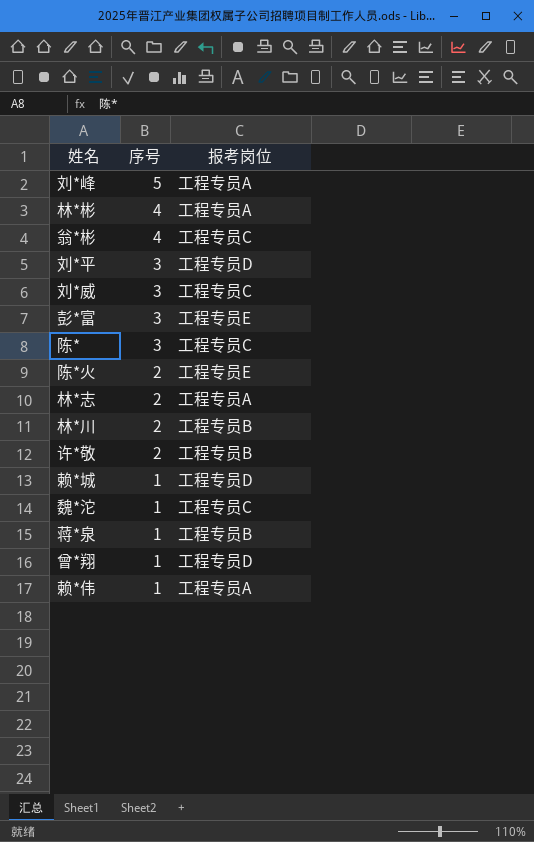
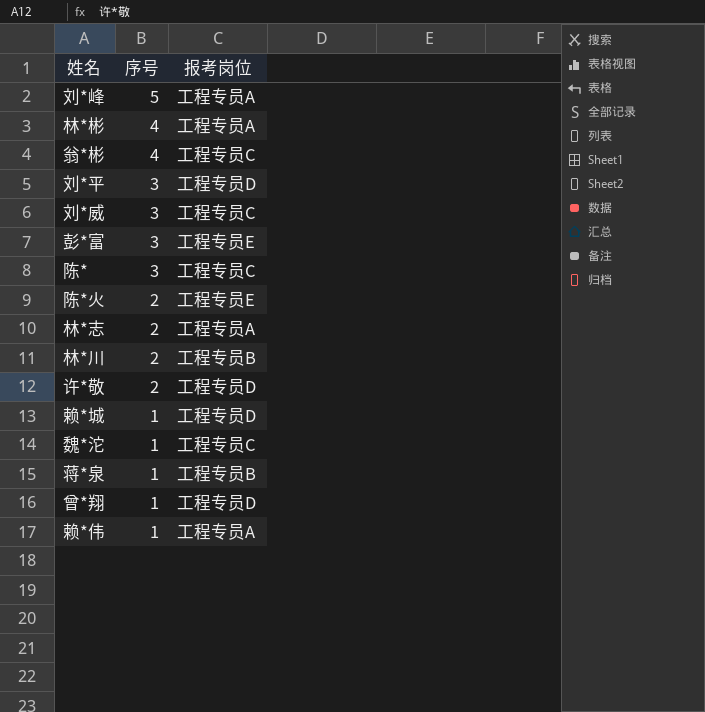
许*敬 | 报考岗位: 工程专员B -> 工程专员D

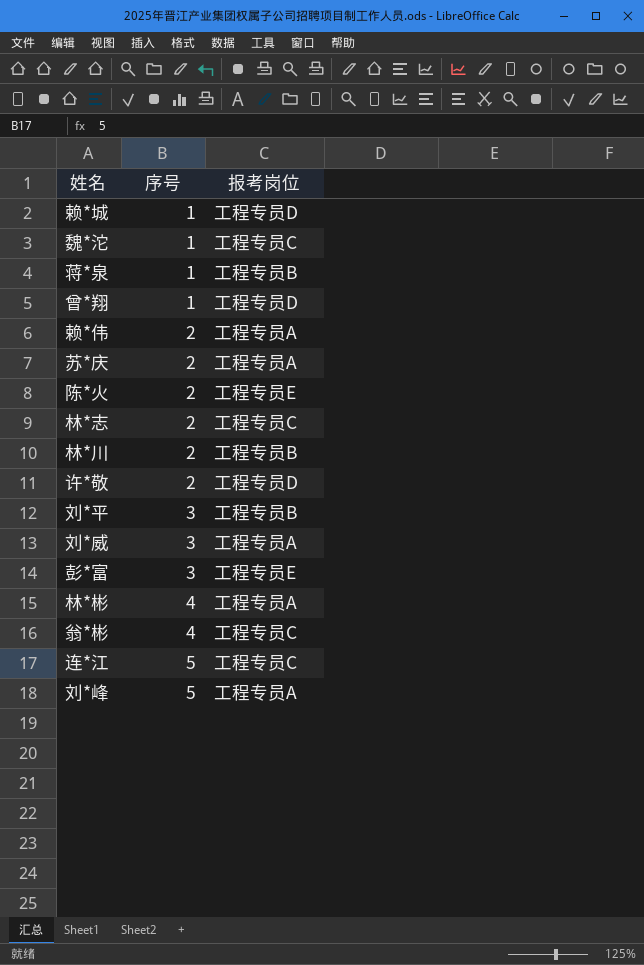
row order: 序号 descending -> 序号 ascending
row 陈*: 3 | 工程专员C -> none
赖*伟 | 序号: 1 -> 2
row 苏*庆: none -> 2 | 工程专员A
林*志 | 报考岗位: 工程专员A -> 工程专员C
刘*平 | 报考岗位: 工程专员D -> 工程专员B
刘*威 | 报考岗位: 工程专员C -> 工程专员A
row 连*江: none -> 5 | 工程专员C

